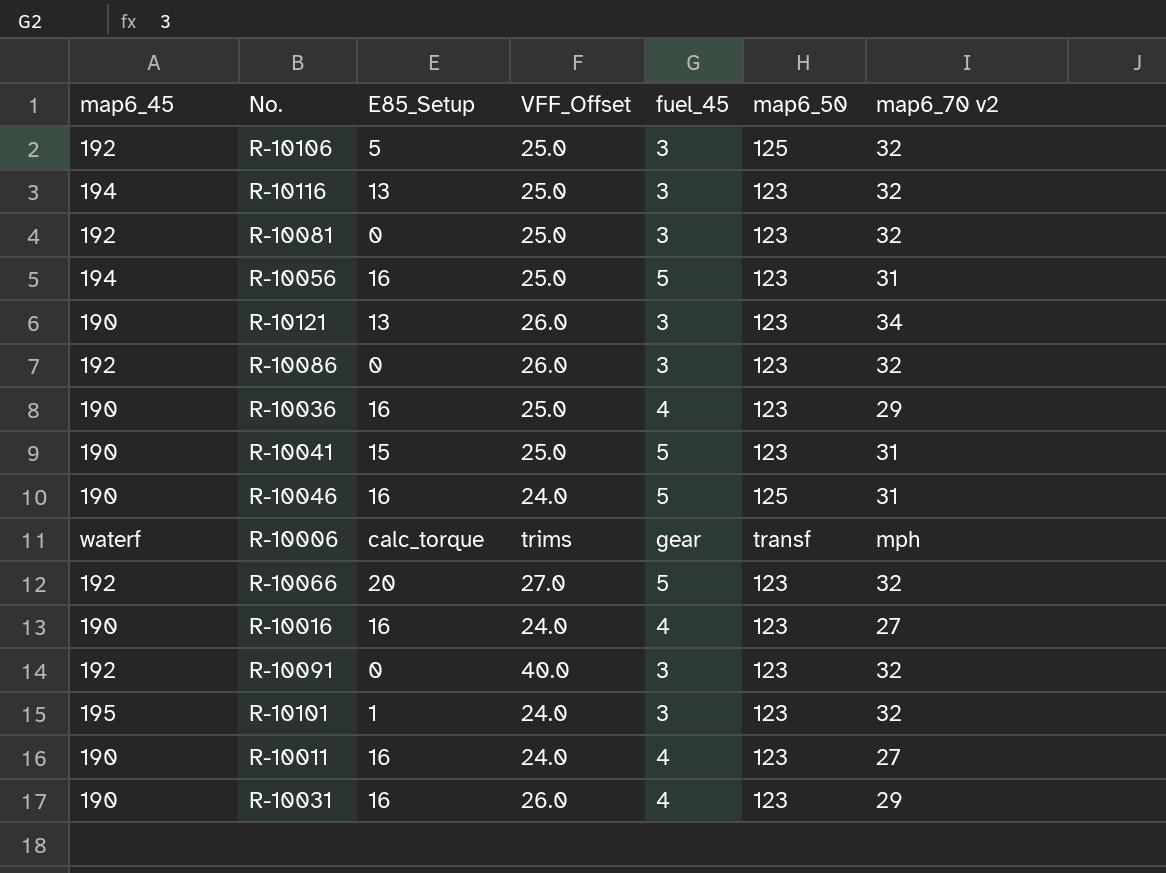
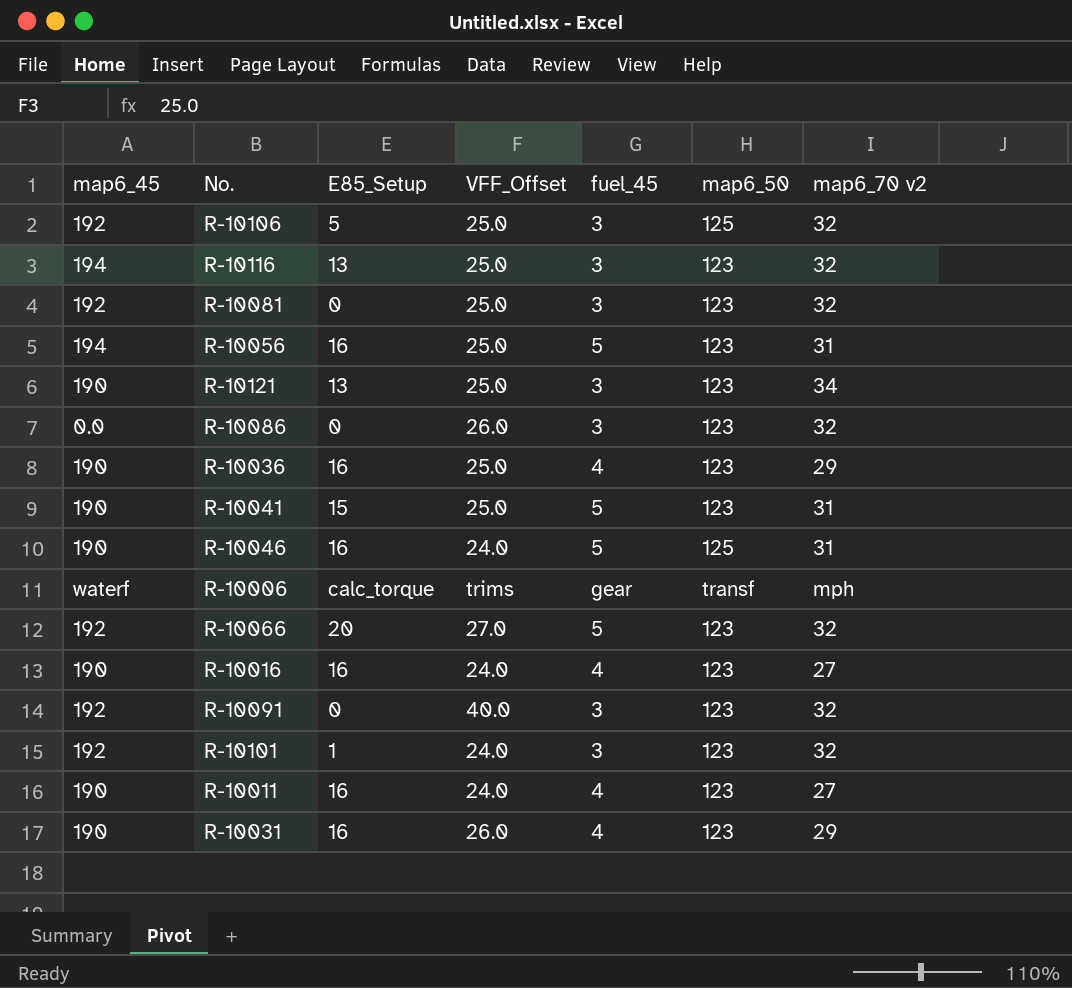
R-10121 | VFF_Offset: 26.0 -> 25.0
R-10086 | map6_45: 192 -> 0.0
R-10101 | map6_45: 195 -> 192

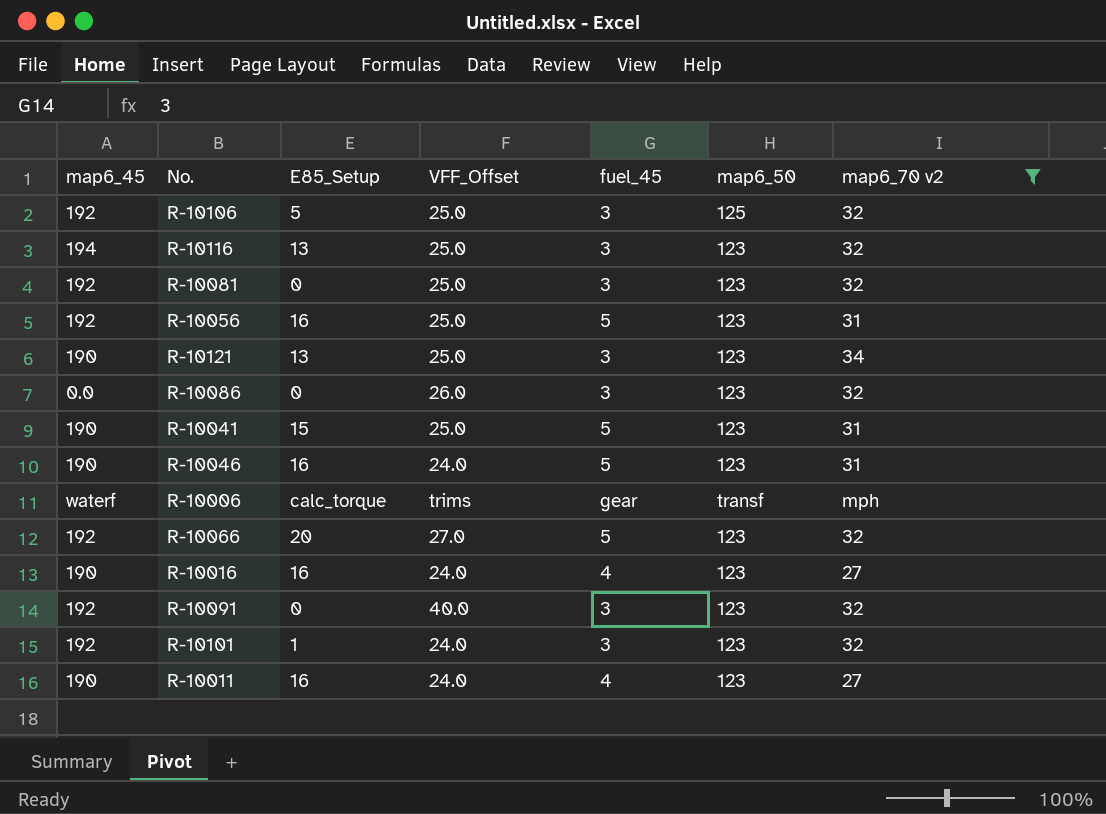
filter: none -> map6_70 v2 != 29
R-10056 | map6_45: 194 -> 192
R-10046 | map6_50: 125 -> 123

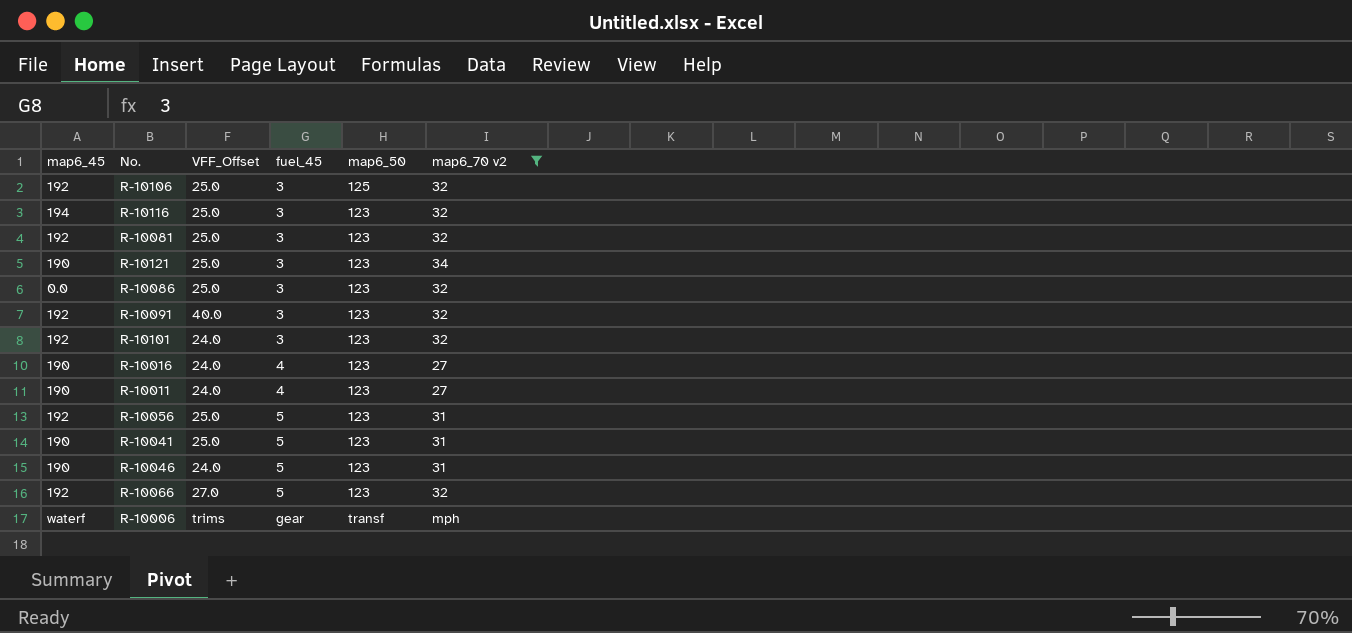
row order: none -> fuel_45 ascending
column E85_Setup | position: 3 -> none
R-10086 | VFF_Offset: 26.0 -> 25.0

